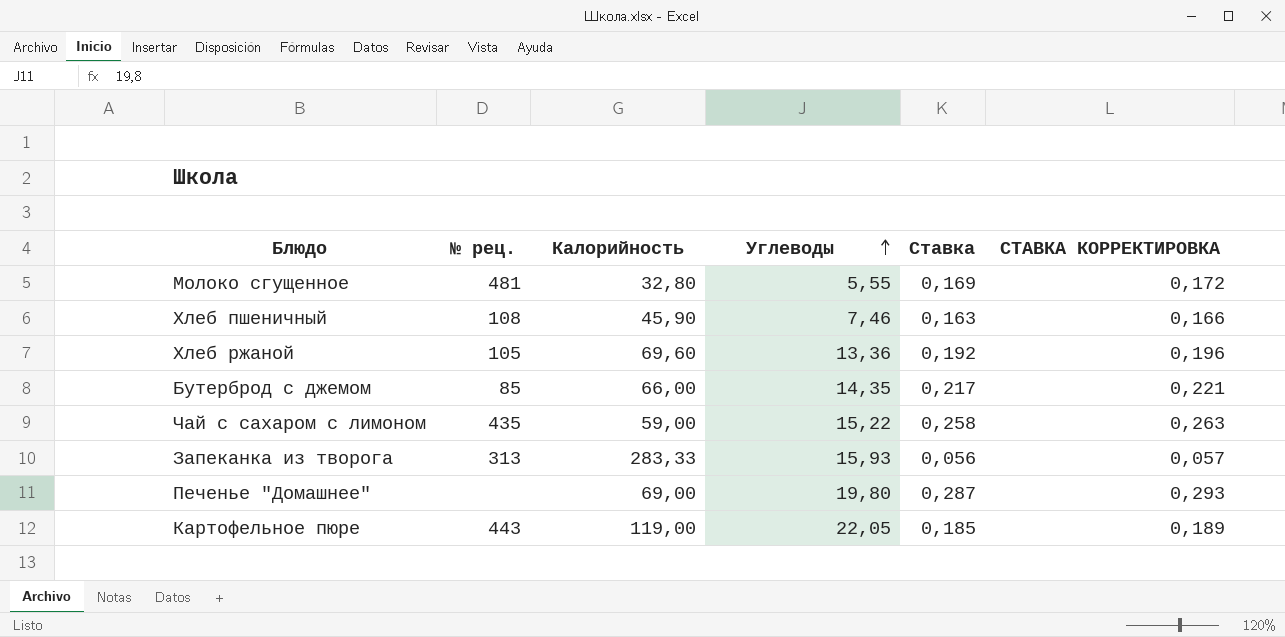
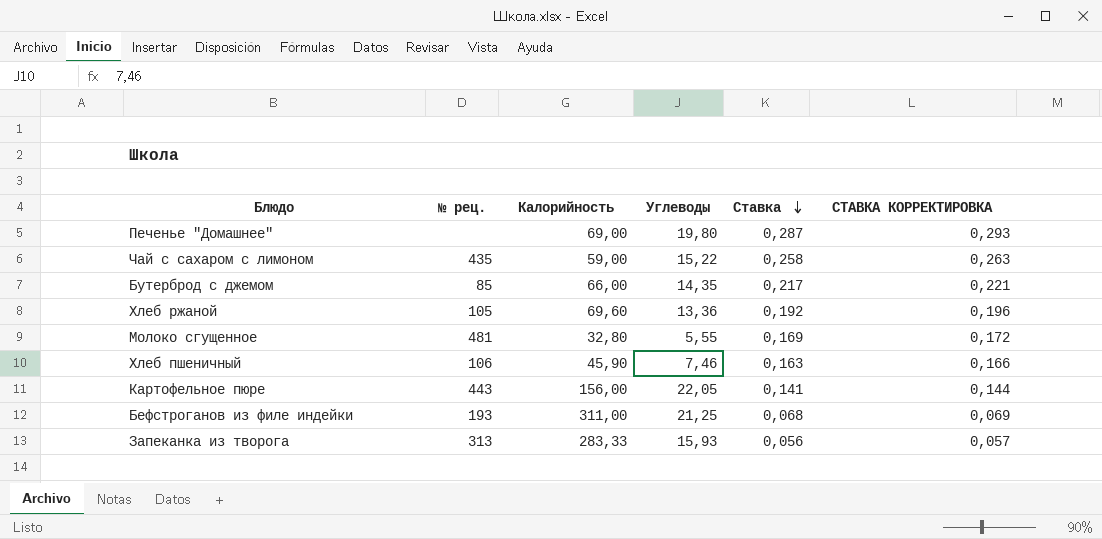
row order: Углеводы ascending -> Ставка descending
Хлеб пшеничный | № рец.: 108 -> 106
Картофельное пюре | Калорийность: 119,00 -> 156,00
Картофельное пюре | Ставка: 0,185 -> 0,141
Картофельное пюре | СТАВКА КОРРЕКТИРОВКА: 0,189 -> 0,144
row Бефстроганов из филе индейки: none -> 193 | 311,00 | 21,25 | 0,068 | 0,069

